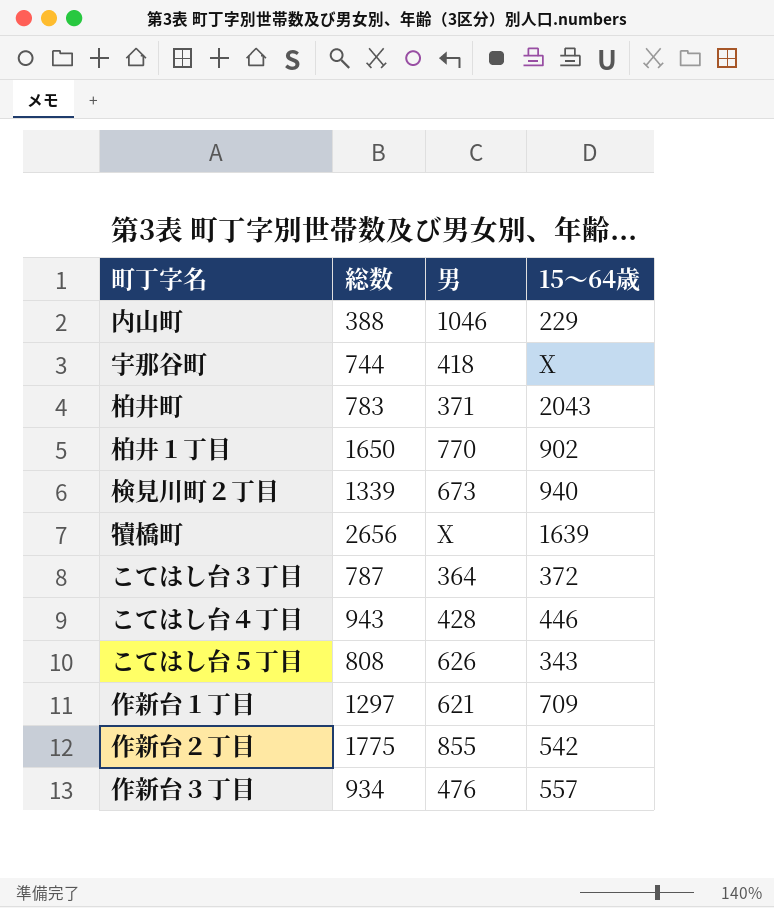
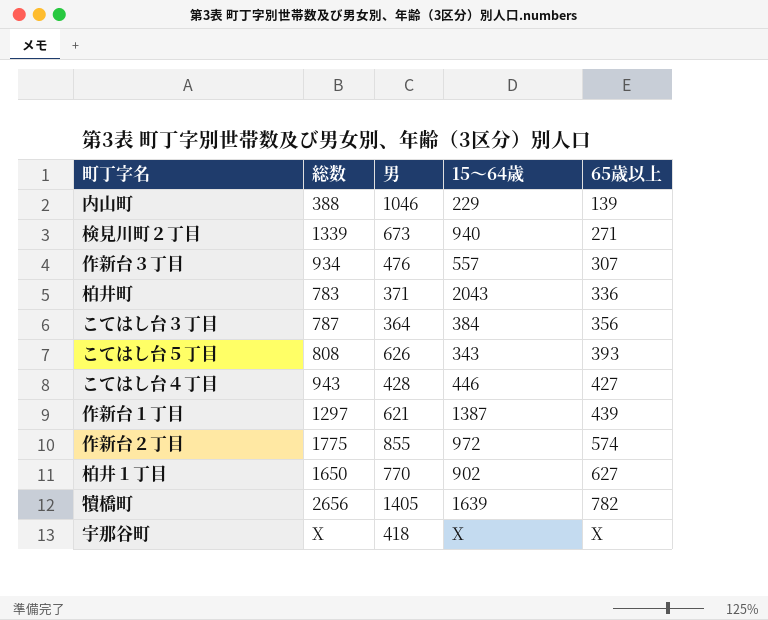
row order: none -> 65歳以上 ascending
column 65歳以上 | position: none -> 5
こてはし台３丁目 | 15～64歳: 372 -> 384
作新台１丁目 | 15～64歳: 709 -> 1387
作新台２丁目 | 15～64歳: 542 -> 972
犢橋町 | 男: X -> 1405
宇那谷町 | 総数: 744 -> X

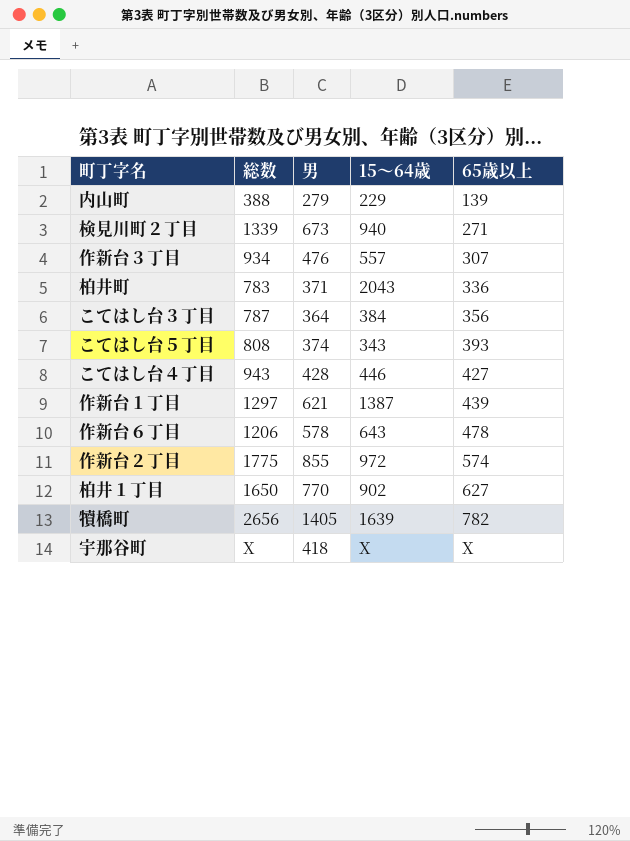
内山町 | 男: 1046 -> 279
こてはし台５丁目 | 男: 626 -> 374
row 作新台６丁目: none -> 1206 | 578 | 643 | 478

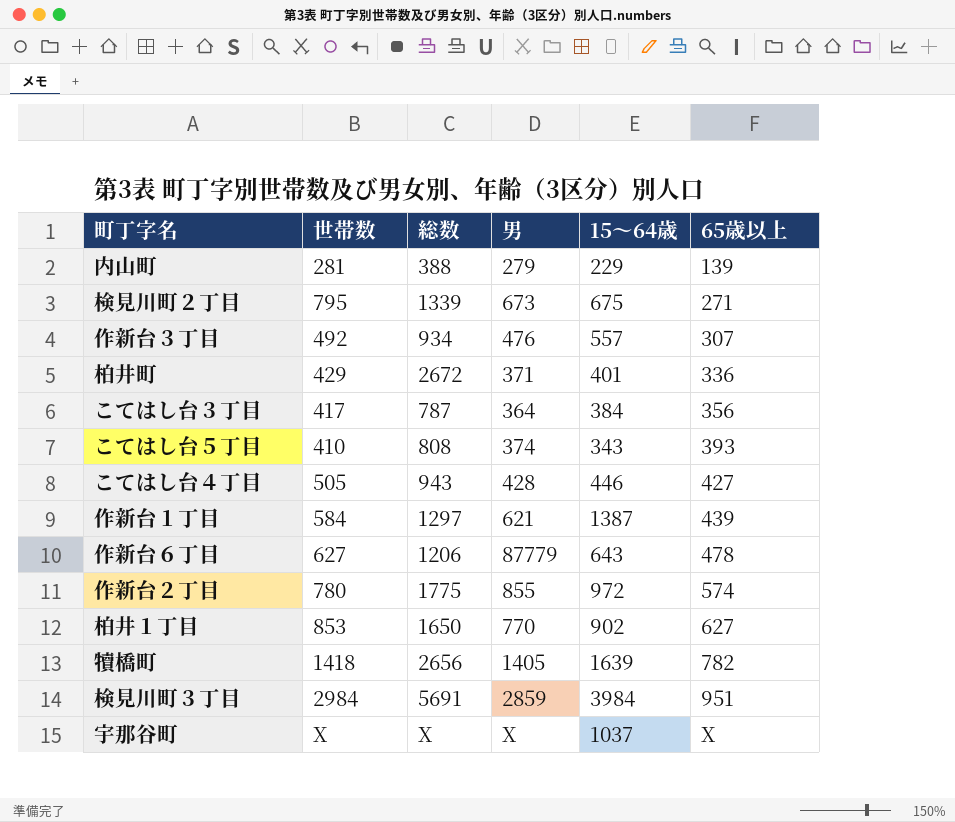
column 世帯数 | position: none -> 2
検見川町２丁目 | 15～64歳: 940 -> 675
柏井町 | 総数: 783 -> 2672
柏井町 | 15～64歳: 2043 -> 401
作新台６丁目 | 男: 578 -> 87779
row 検見川町３丁目: none -> 2984 | 5691 | 2859 | 3984 | 951
宇那谷町 | 男: 418 -> X
宇那谷町 | 15～64歳: X -> 1037

